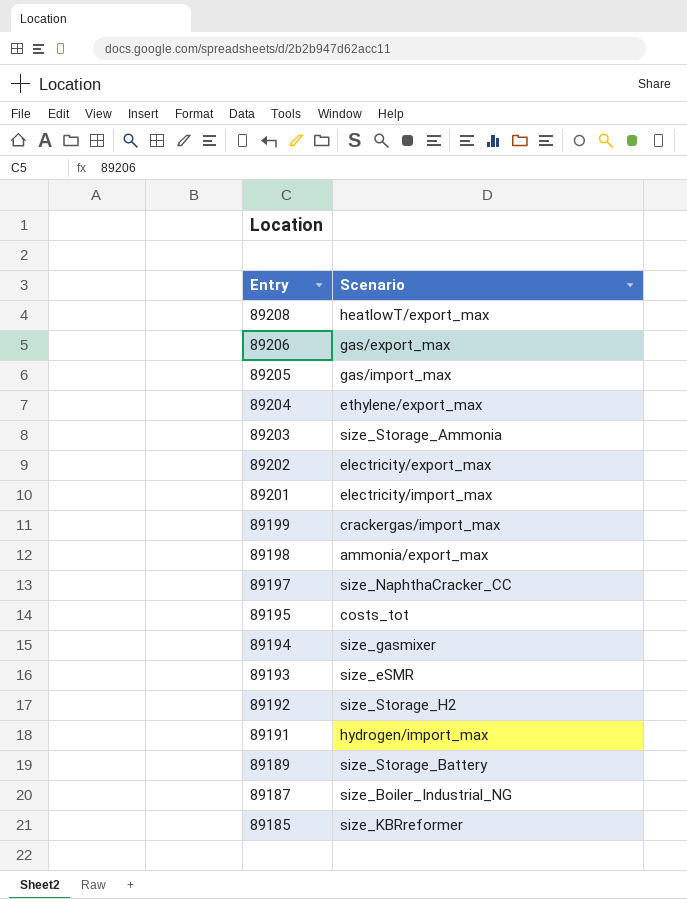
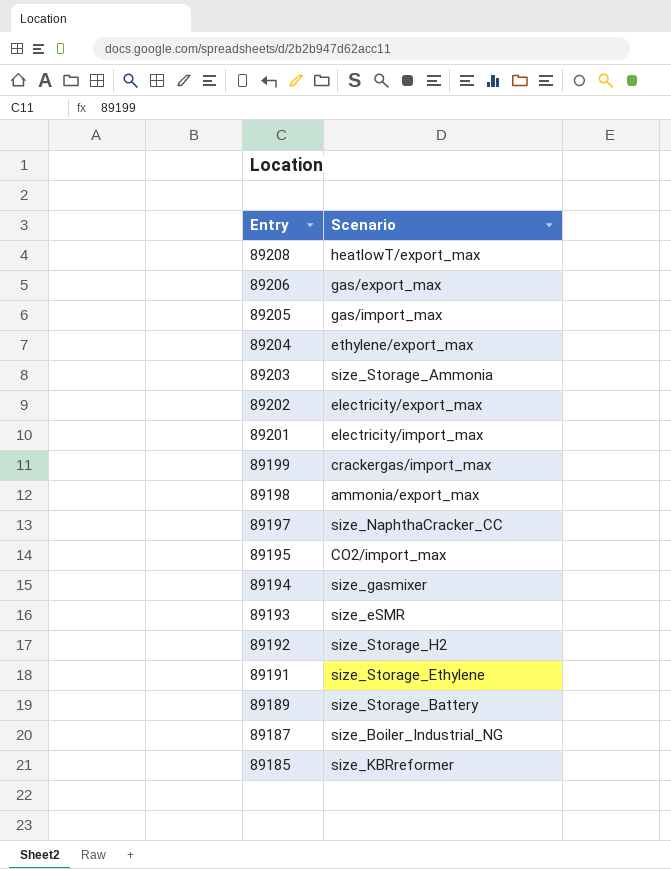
89195 | Scenario: costs_tot -> CO2/import_max
89191 | Scenario: hydrogen/import_max -> size_Storage_Ethylene

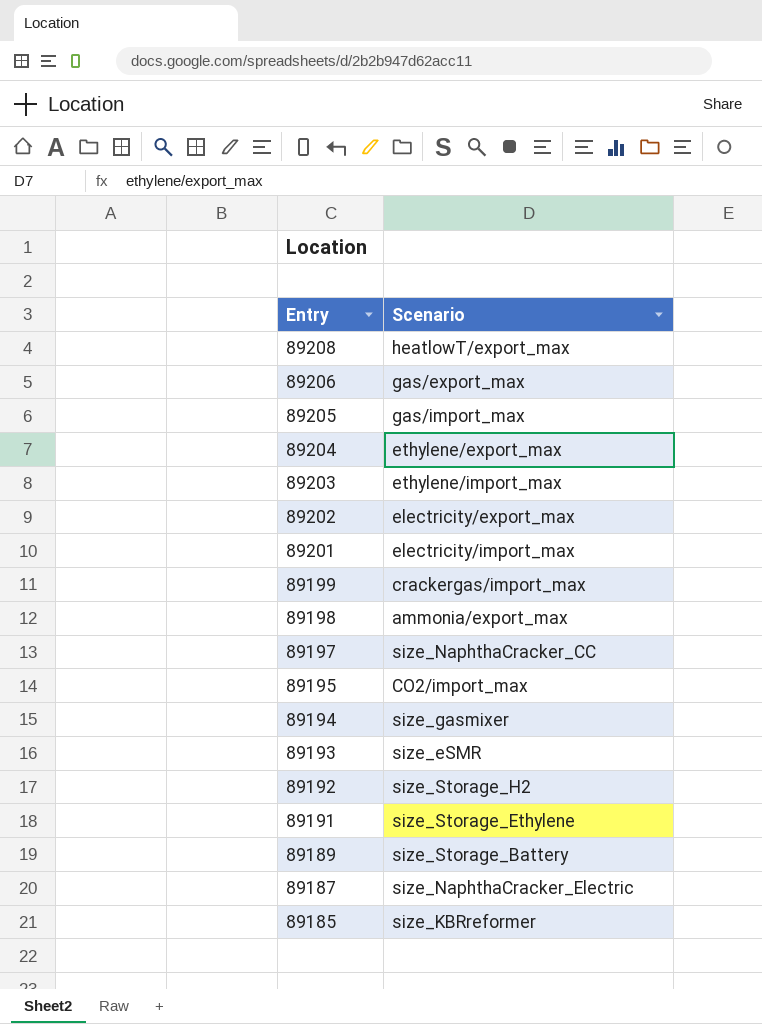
89203 | Scenario: size_Storage_Ammonia -> ethylene/import_max
89187 | Scenario: size_Boiler_Industrial_NG -> size_NaphthaCracker_Electric

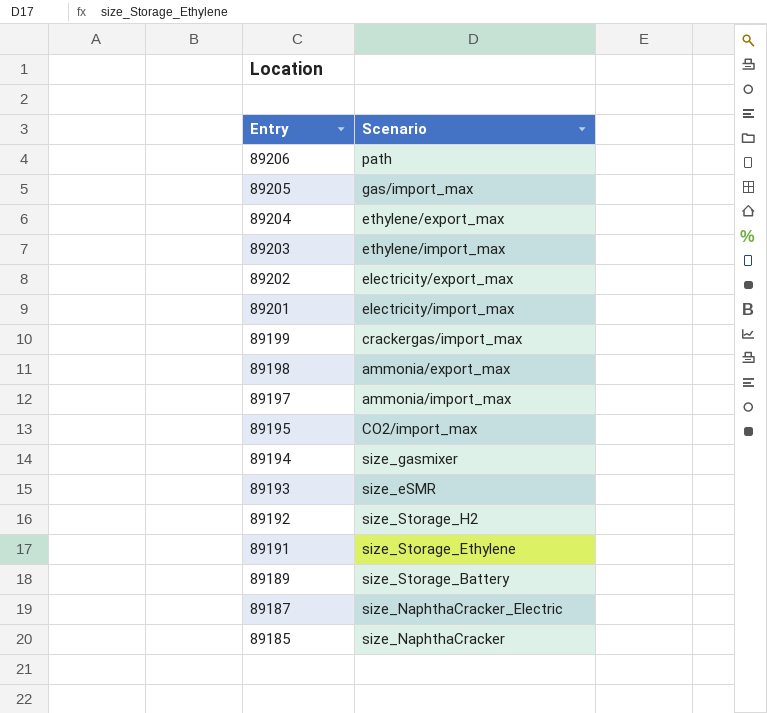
row 89208: heatlowT/export_max -> none
89206 | Scenario: gas/export_max -> path
89197 | Scenario: size_NaphthaCracker_CC -> ammonia/import_max
89185 | Scenario: size_KBRreformer -> size_NaphthaCracker

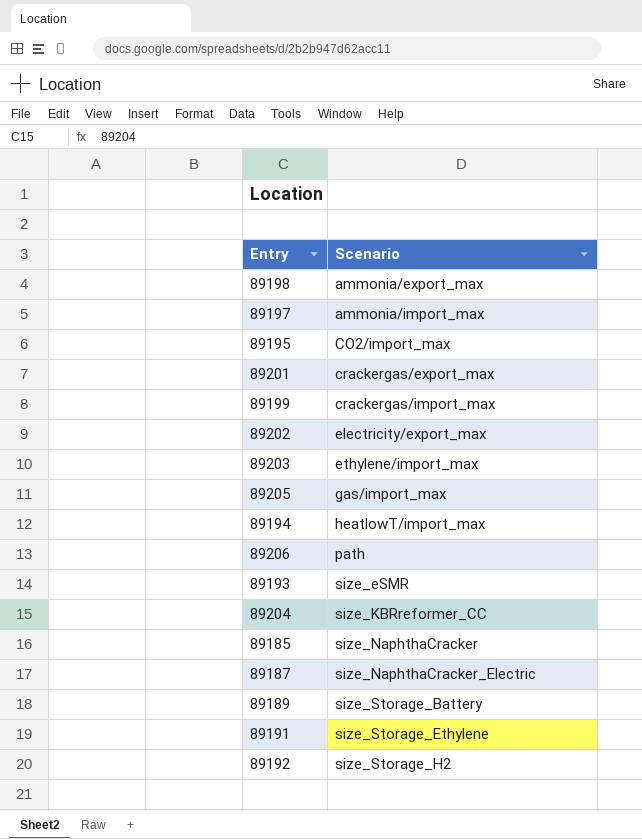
row order: Entry descending -> Scenario ascending
89201 | Scenario: electricity/import_max -> crackergas/export_max
89194 | Scenario: size_gasmixer -> heatlowT/import_max
89204 | Scenario: ethylene/export_max -> size_KBRreformer_CC

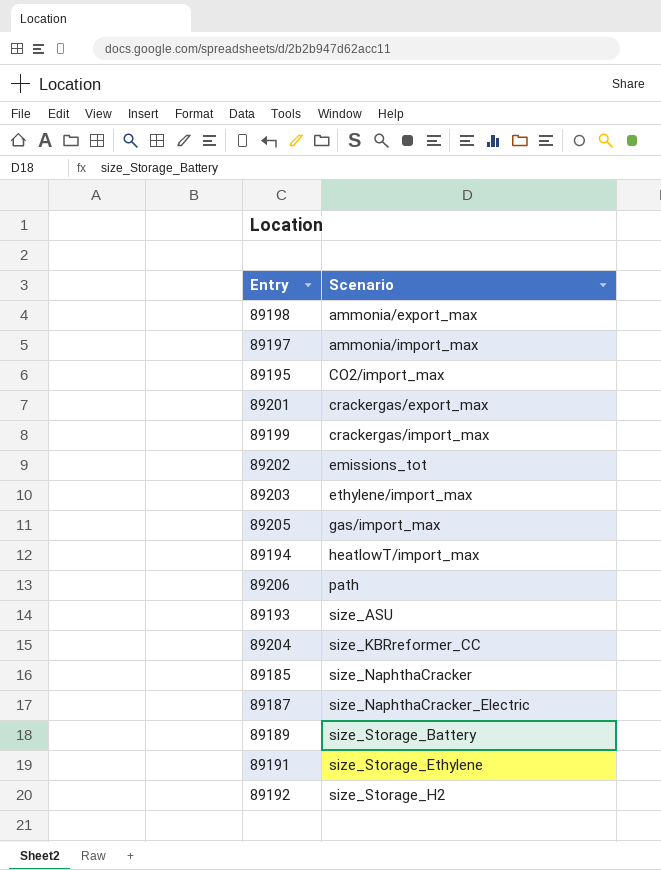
89202 | Scenario: electricity/export_max -> emissions_tot
89193 | Scenario: size_eSMR -> size_ASU

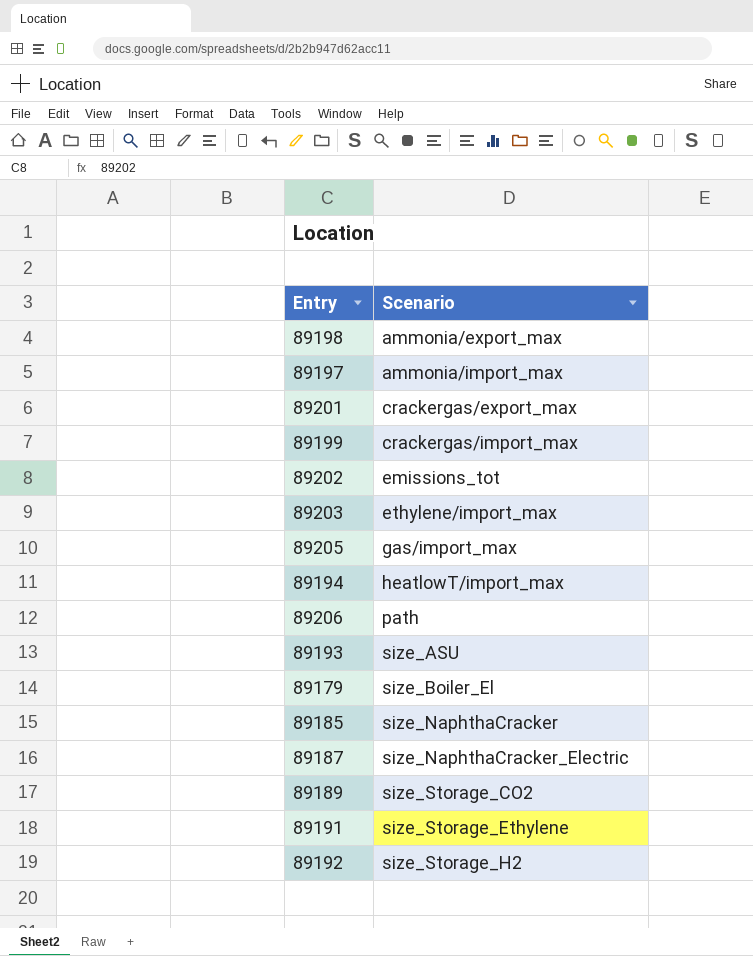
row 89195: CO2/import_max -> none
row 89204: size_KBRreformer_CC -> none
row 89179: none -> size_Boiler_El
89189 | Scenario: size_Storage_Battery -> size_Storage_CO2

